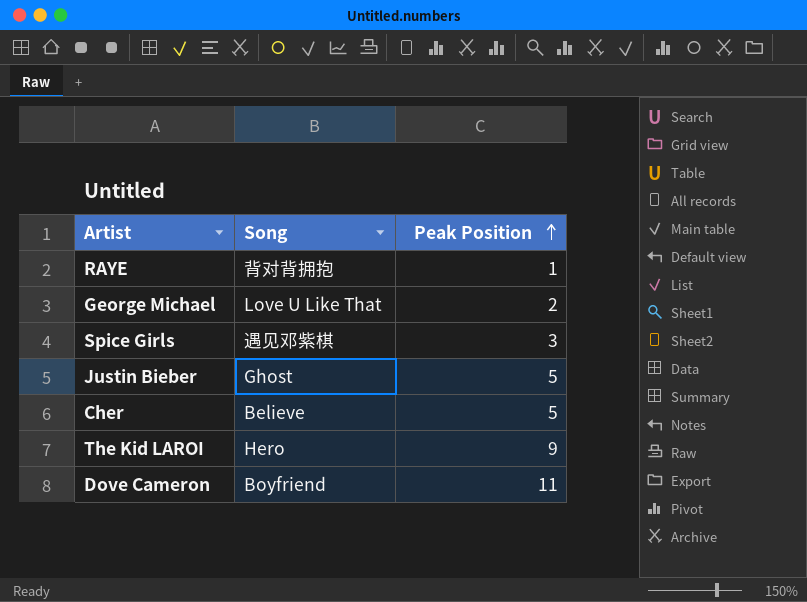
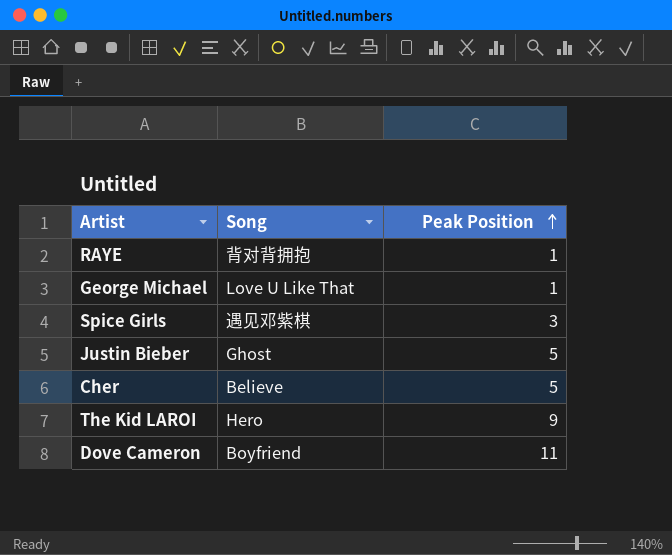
George Michael | Peak Position: 2 -> 1

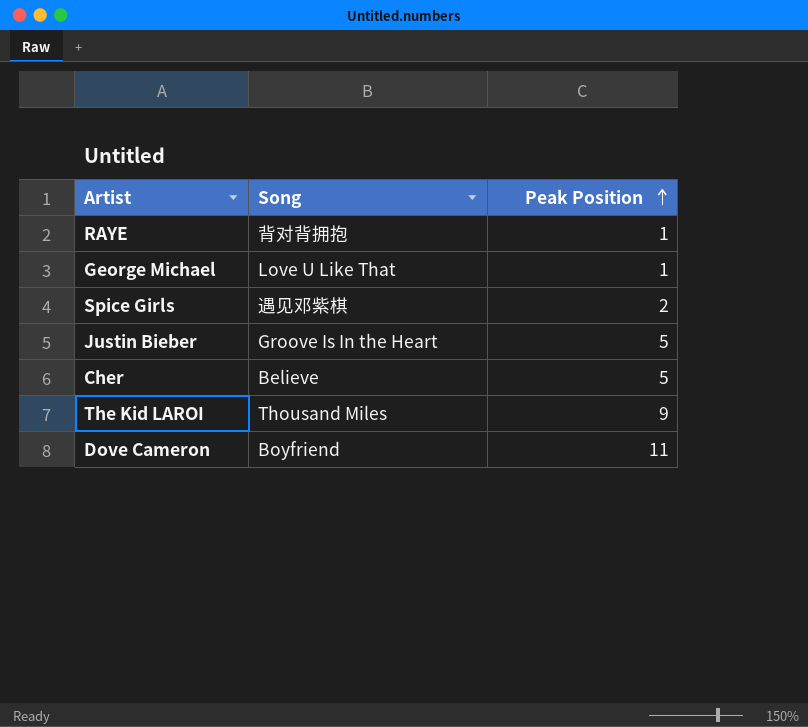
Spice Girls | Peak Position: 3 -> 2
Justin Bieber | Song: Ghost -> Groove Is In the Heart
The Kid LAROI | Song: Hero -> Thousand Miles

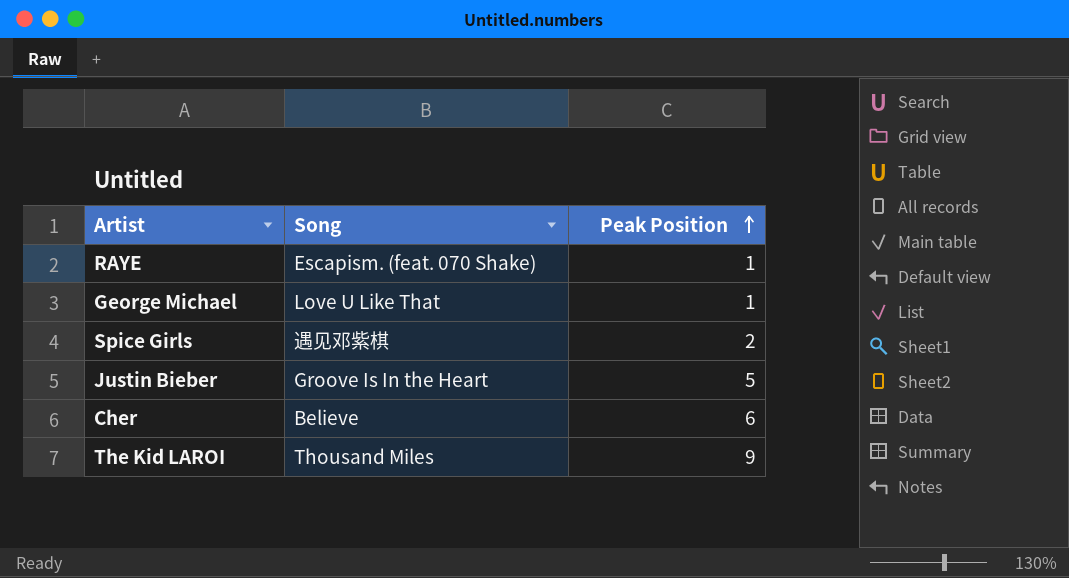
row Dove Cameron: Boyfriend | 11 -> none
RAYE | Song: 背对背拥抱 -> Escapism. (feat. 070 Shake)
Cher | Peak Position: 5 -> 6

